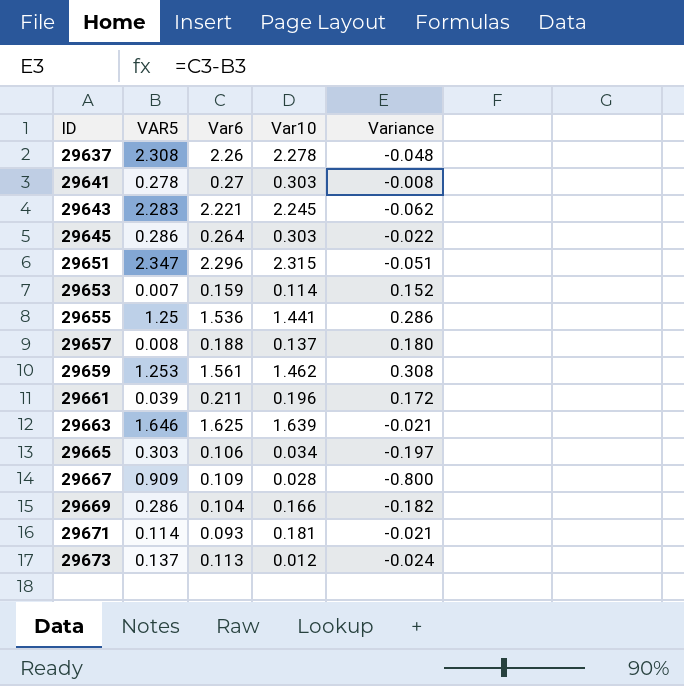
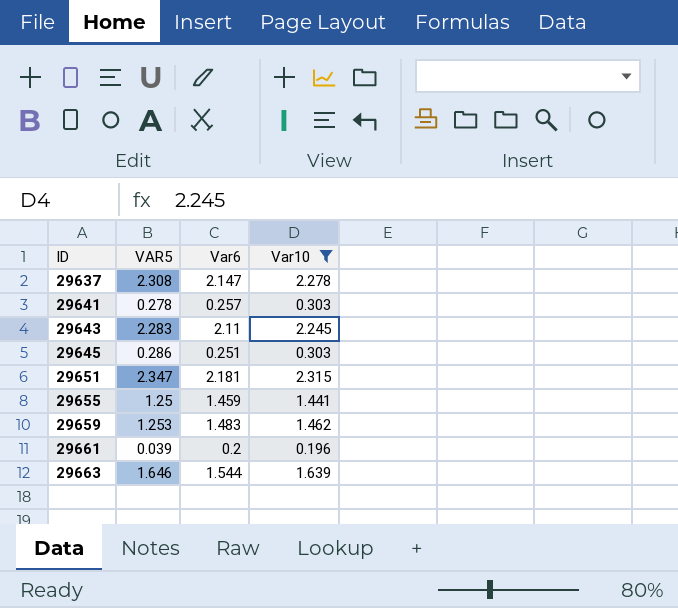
filter: none -> Var10 >= 0.196
column Variance | formula: [Var6] - [VAR5] -> none
29637 | Var6: 2.26 -> 2.147
29641 | Var6: 0.27 -> 0.257
29643 | Var6: 2.221 -> 2.11
29645 | Var6: 0.264 -> 0.251
29651 | Var6: 2.296 -> 2.181
29655 | Var6: 1.536 -> 1.459
29659 | Var6: 1.561 -> 1.483
29661 | Var6: 0.211 -> 0.2
29663 | Var6: 1.625 -> 1.544

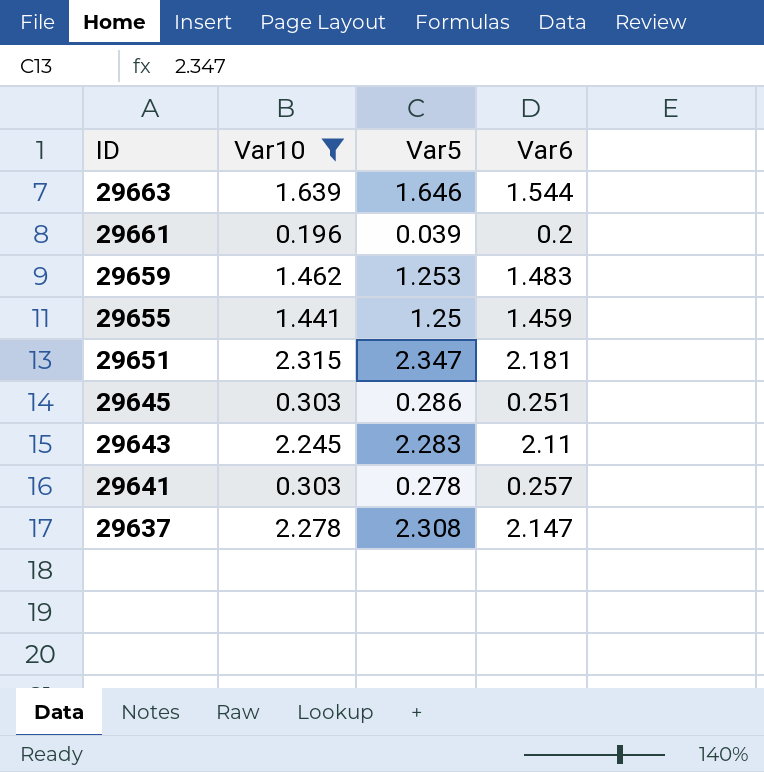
row order: ID ascending -> ID descending
column Var10 | position: 4 -> 2
column name: VAR5 -> Var5

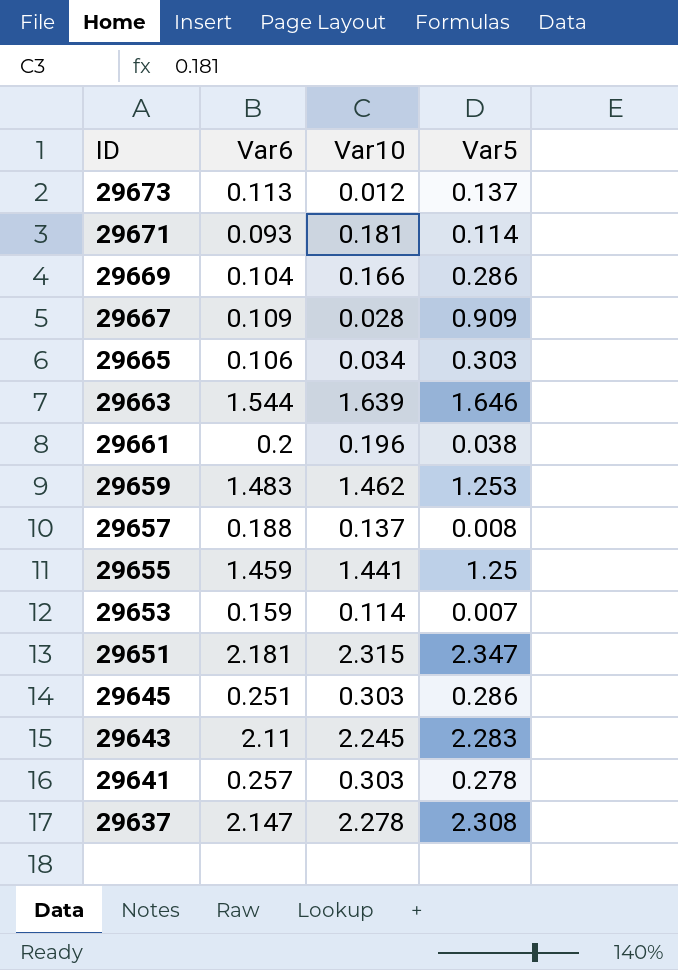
filter: Var10 >= 0.196 -> none
column Var6 | position: 4 -> 2
29661 | Var5: 0.039 -> 0.038

